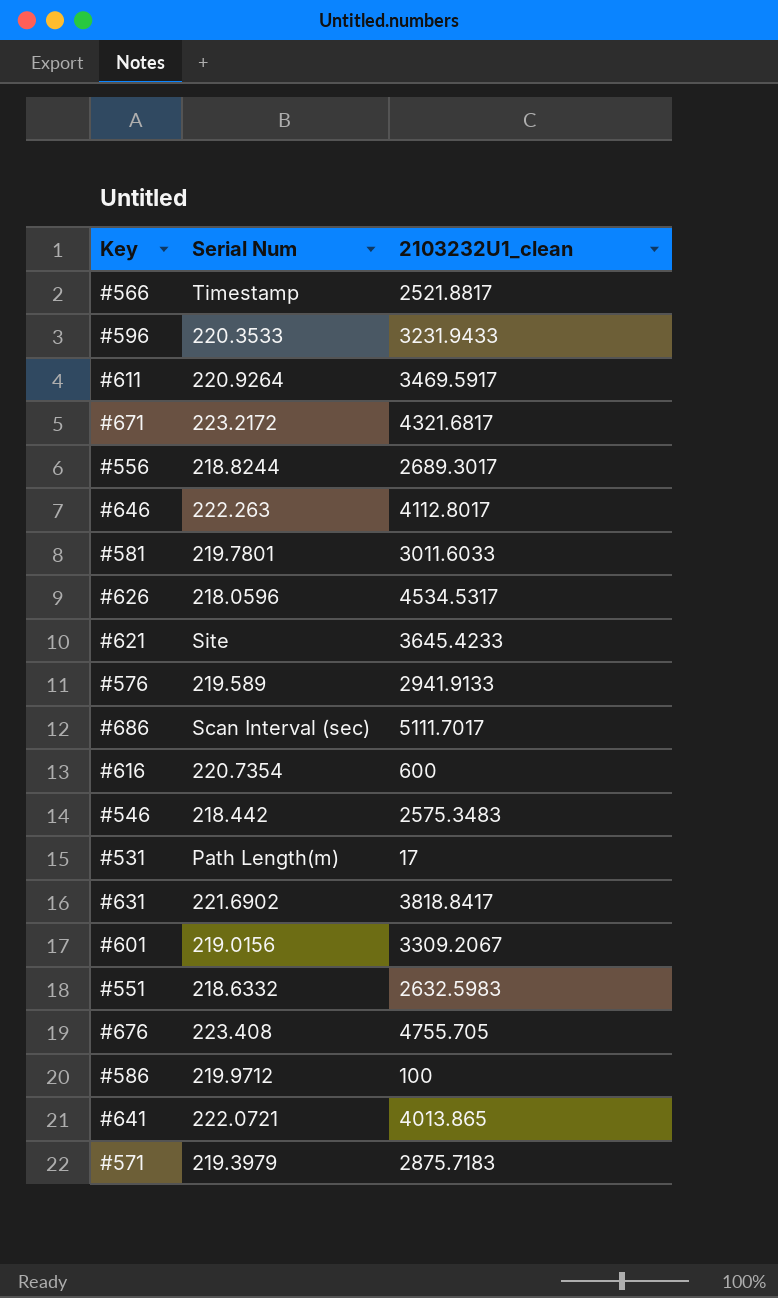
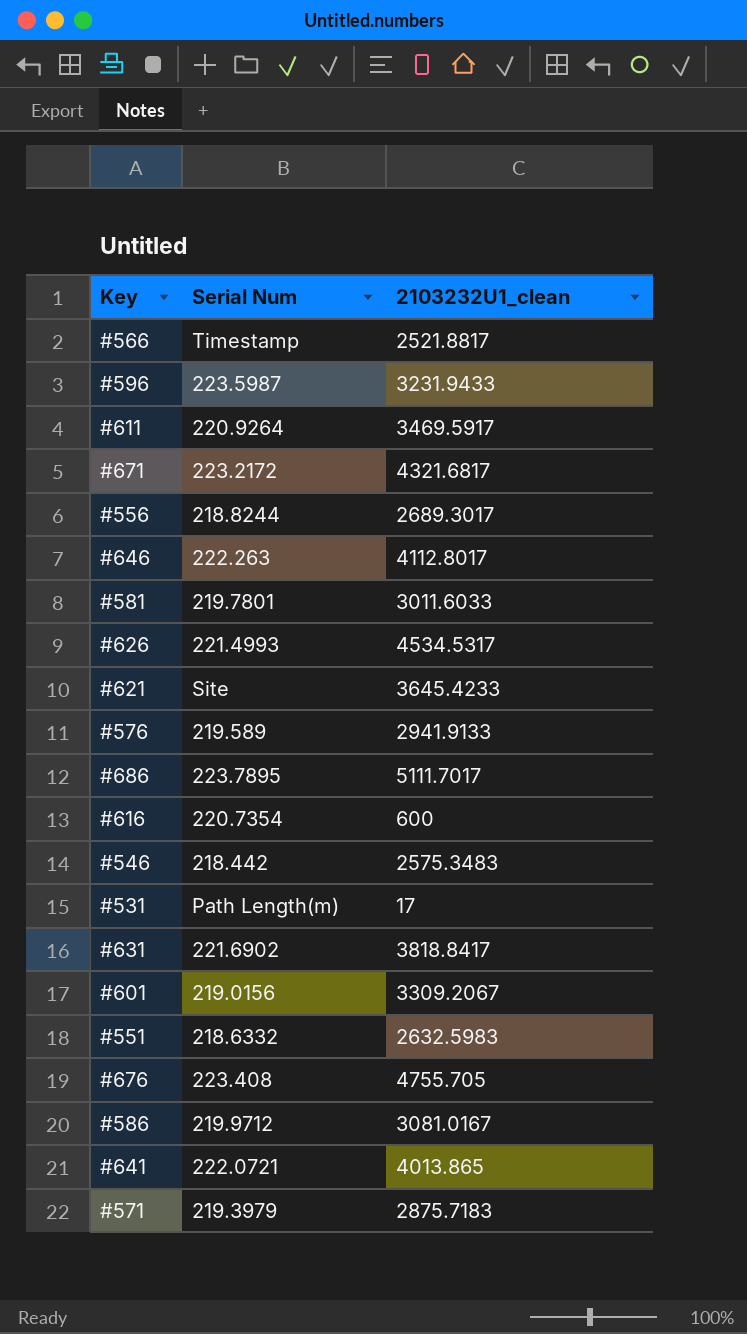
#596 | Serial Num: 220.3533 -> 223.5987
#626 | Serial Num: 218.0596 -> 221.4993
#686 | Serial Num: Scan Interval (sec) -> 223.7895
#586 | 2103232U1_clean: 100 -> 3081.0167

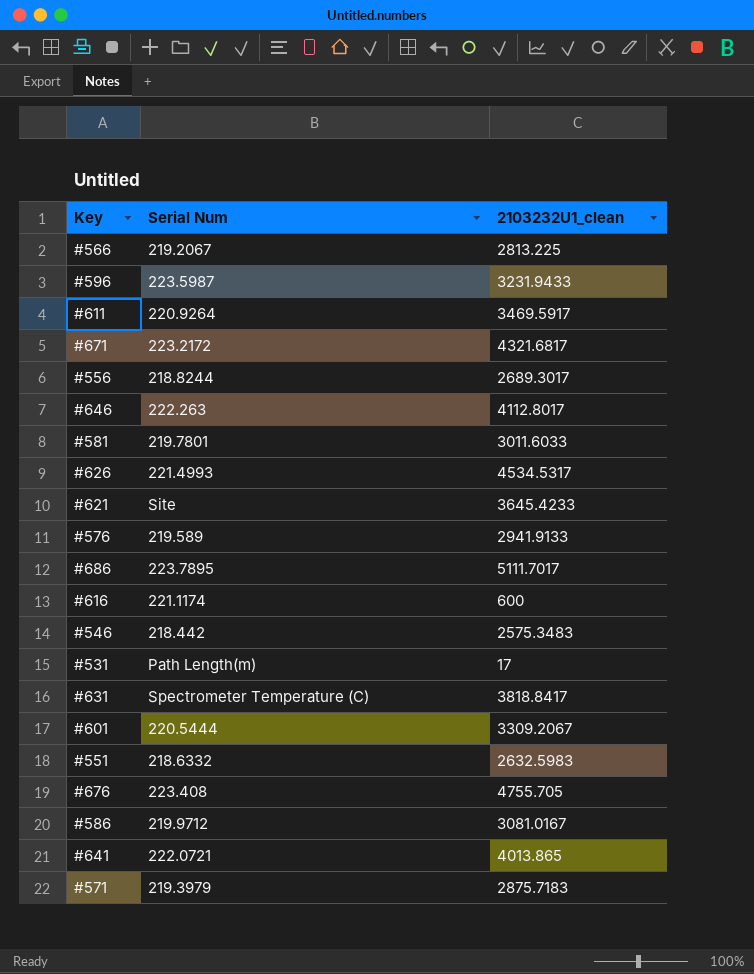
#566 | Serial Num: Timestamp -> 219.2067
#566 | 2103232U1_clean: 2521.8817 -> 2813.225
#616 | Serial Num: 220.7354 -> 221.1174
#631 | Serial Num: 221.6902 -> Spectrometer Temperature (C)
#601 | Serial Num: 219.0156 -> 220.5444

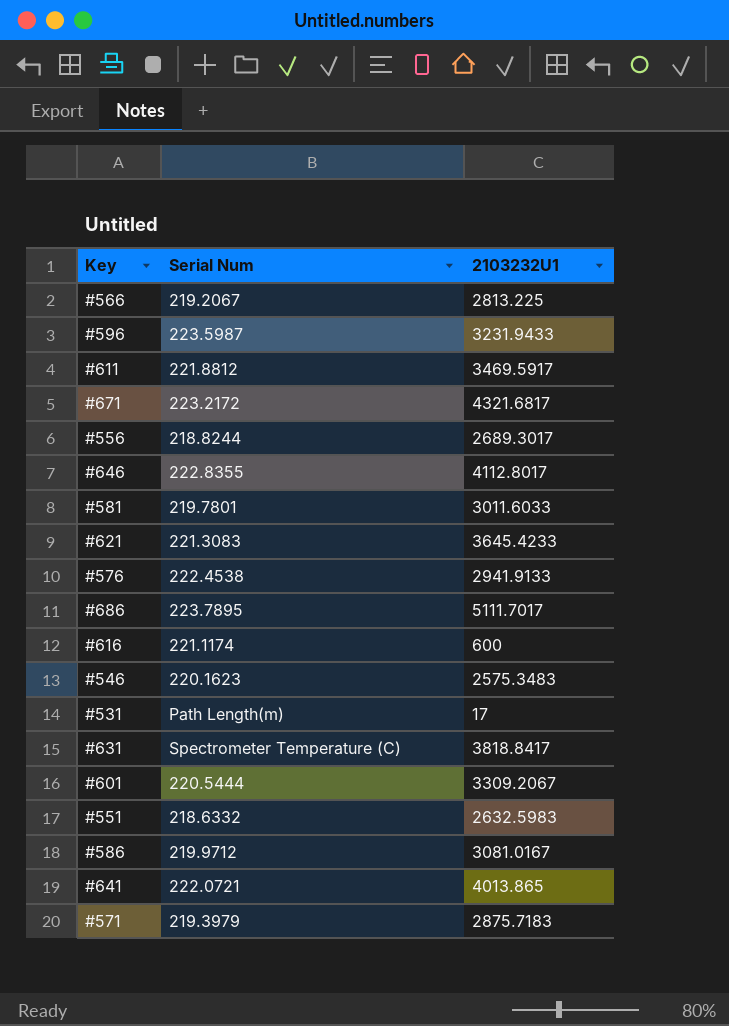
column name: 2103232U1_clean -> 2103232U1
row #626: 221.4993 | 4534.5317 -> none
row #676: 223.408 | 4755.705 -> none
#611 | Serial Num: 220.9264 -> 221.8812
#646 | Serial Num: 222.263 -> 222.8355
#621 | Serial Num: Site -> 221.3083
#576 | Serial Num: 219.589 -> 222.4538
#546 | Serial Num: 218.442 -> 220.1623

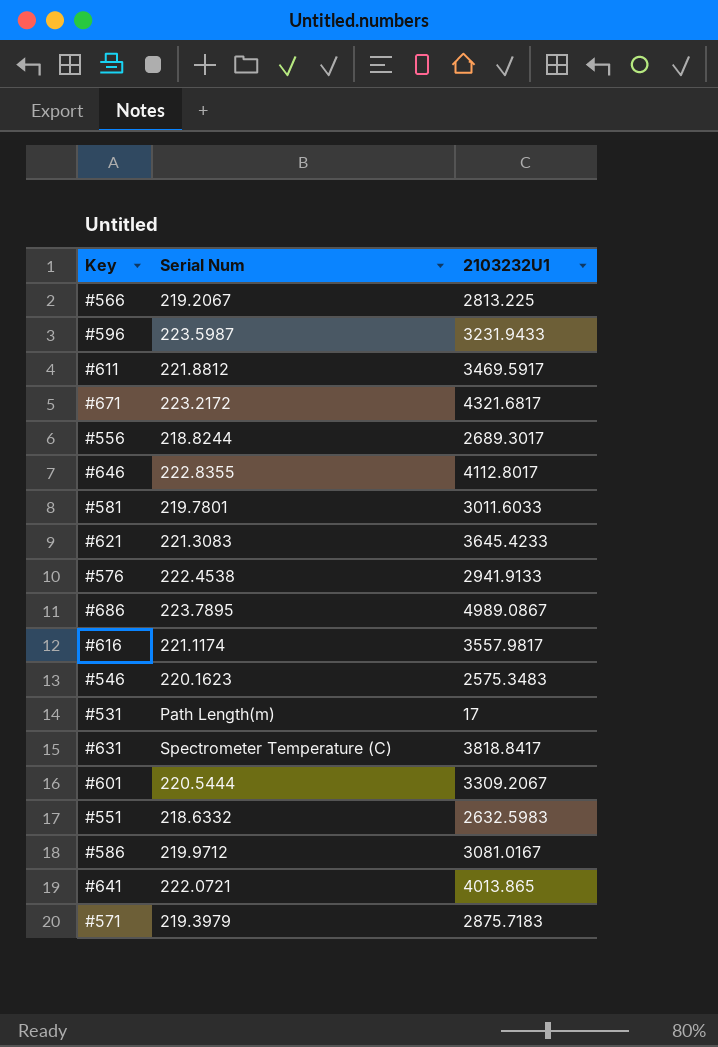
#686 | 2103232U1: 5111.7017 -> 4989.0867
#616 | 2103232U1: 600 -> 3557.9817

